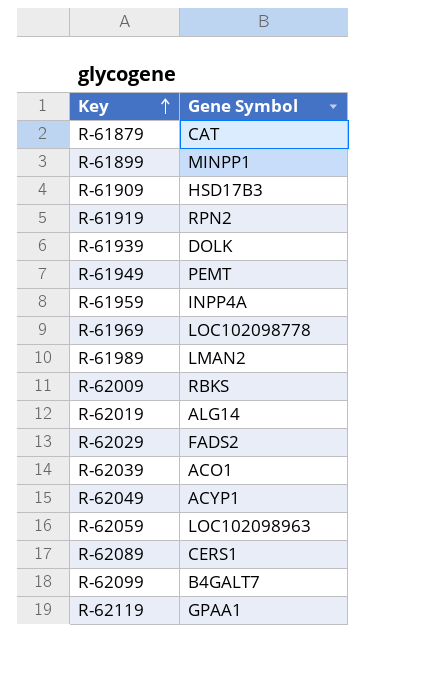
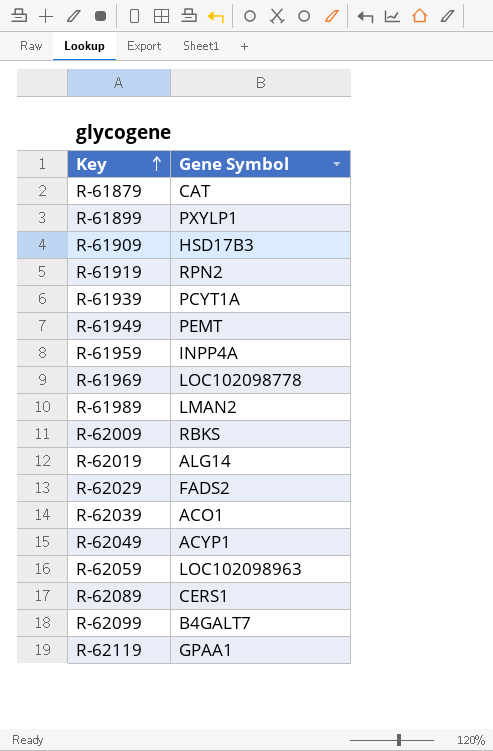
R-61899 | Gene Symbol: MINPP1 -> PXYLP1
R-61939 | Gene Symbol: DOLK -> PCYT1A

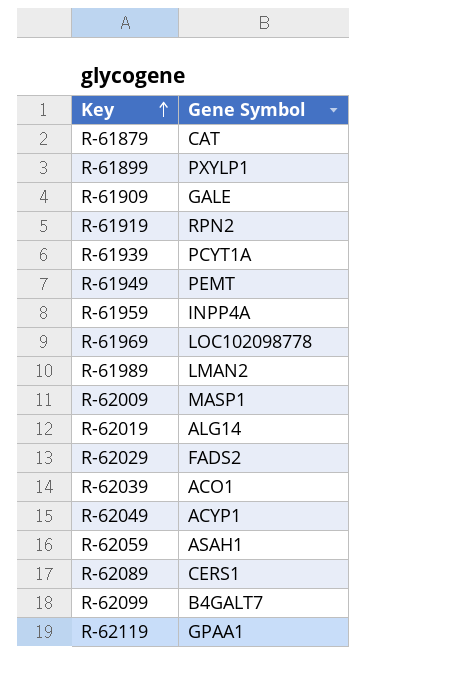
R-61909 | Gene Symbol: HSD17B3 -> GALE
R-62009 | Gene Symbol: RBKS -> MASP1
R-62059 | Gene Symbol: LOC102098963 -> ASAH1

